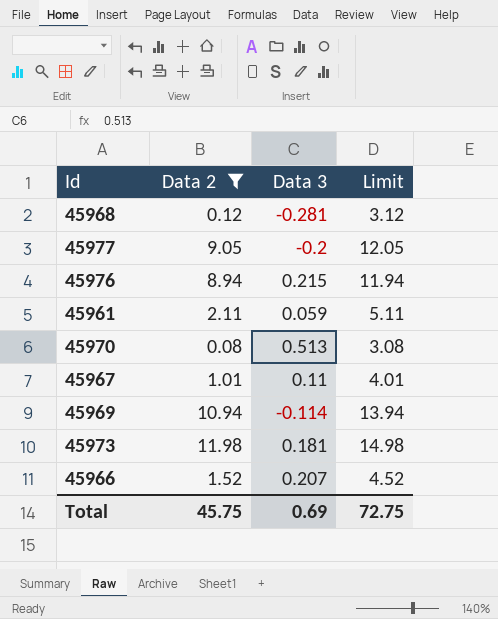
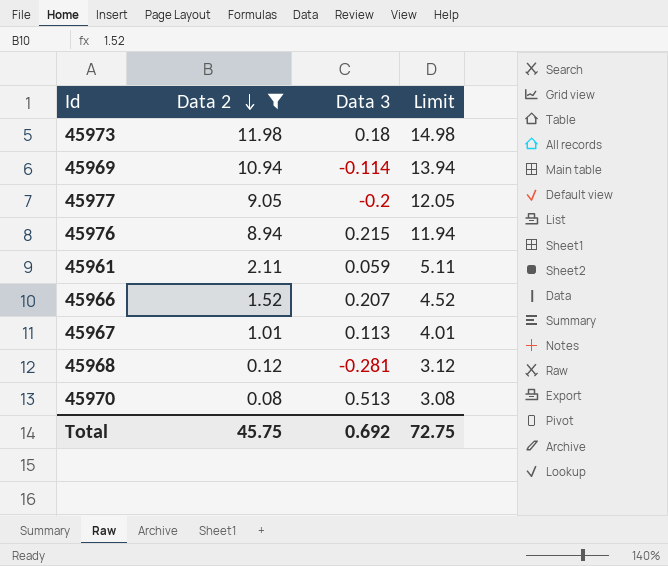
row order: none -> Data 2 descending
45973 | Data 3: 0.181 -> 0.18
45967 | Data 3: 0.11 -> 0.113
Total | Data 3: 0.69 -> 0.692

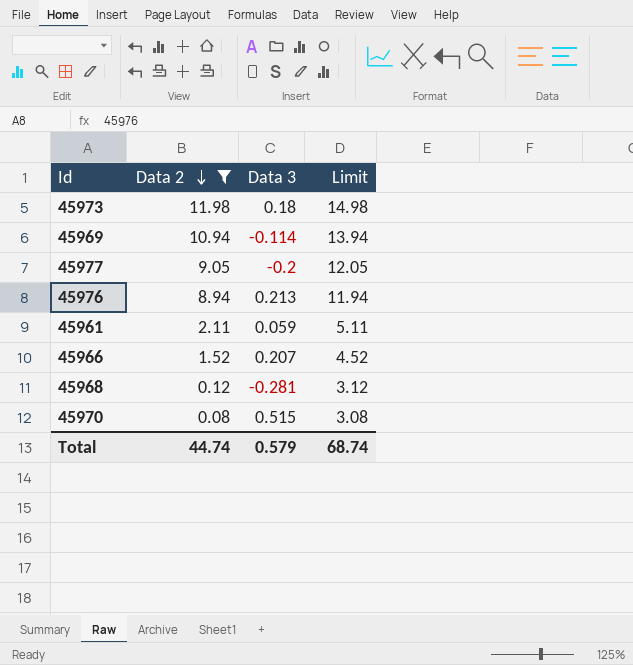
row 45967: 1.01 | 0.113 | 4.01 -> none
45976 | Data 3: 0.215 -> 0.213
45970 | Data 3: 0.513 -> 0.515
Total | Data 2: 45.75 -> 44.74
Total | Data 3: 0.692 -> 0.579
Total | Limit: 72.75 -> 68.74

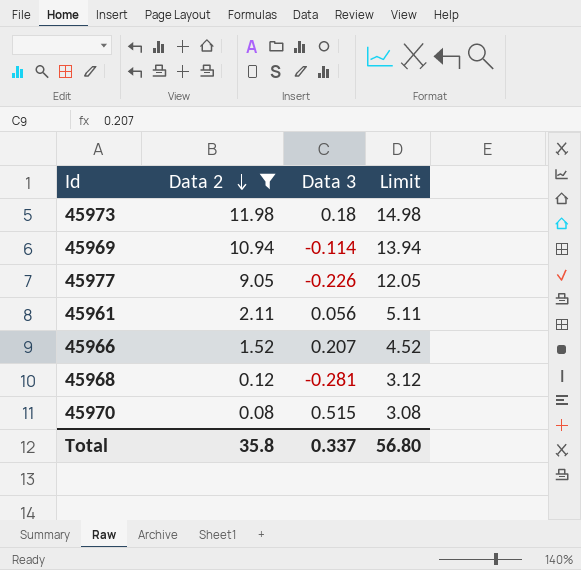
row 45976: 8.94 | 0.213 | 11.94 -> none
45977 | Data 3: -0.2 -> -0.226
45961 | Data 3: 0.059 -> 0.056
Total | Data 2: 44.74 -> 35.8
Total | Data 3: 0.579 -> 0.337
Total | Limit: 68.74 -> 56.80

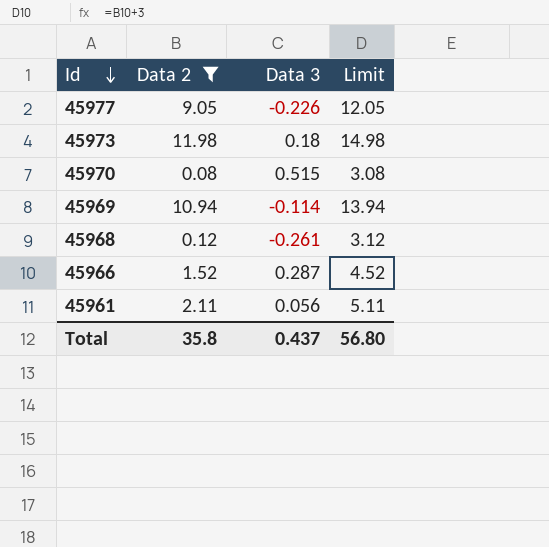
row order: Data 2 descending -> Id descending
45968 | Data 3: -0.281 -> -0.261
45966 | Data 3: 0.207 -> 0.287
Total | Data 3: 0.337 -> 0.437

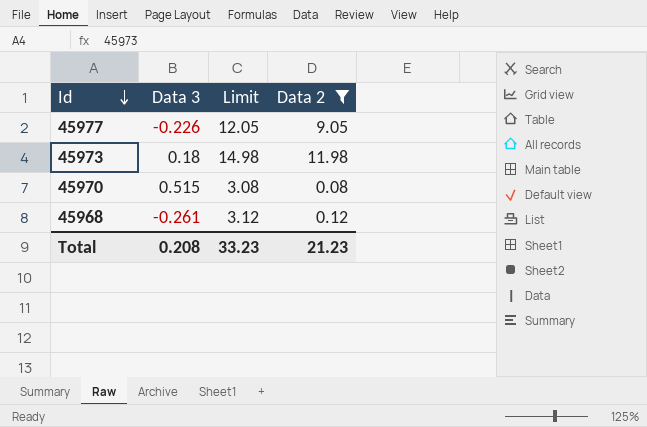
column Data 2 | position: 2 -> 4
row 45969: 10.94 | -0.114 | 13.94 -> none
row 45966: 1.52 | 0.287 | 4.52 -> none
row 45961: 2.11 | 0.056 | 5.11 -> none
Total | Data 3: 0.437 -> 0.208
Total | Limit: 56.80 -> 33.23
Total | Data 2: 35.8 -> 21.23

